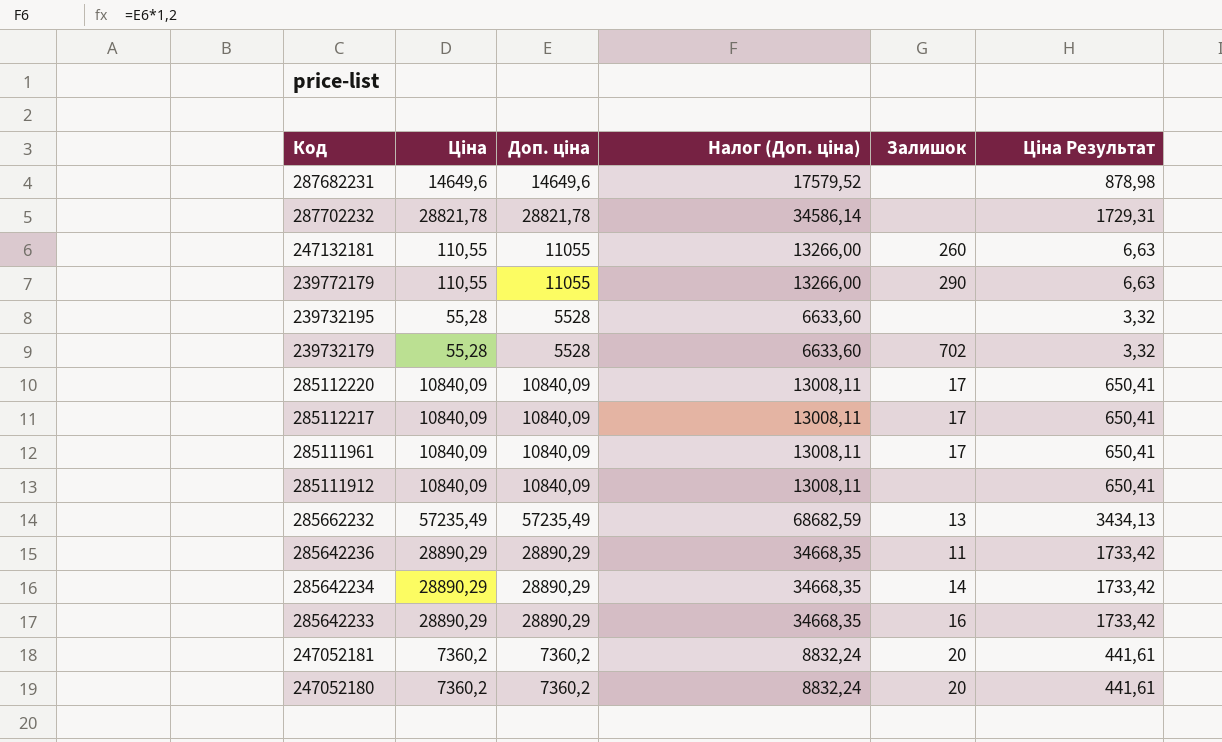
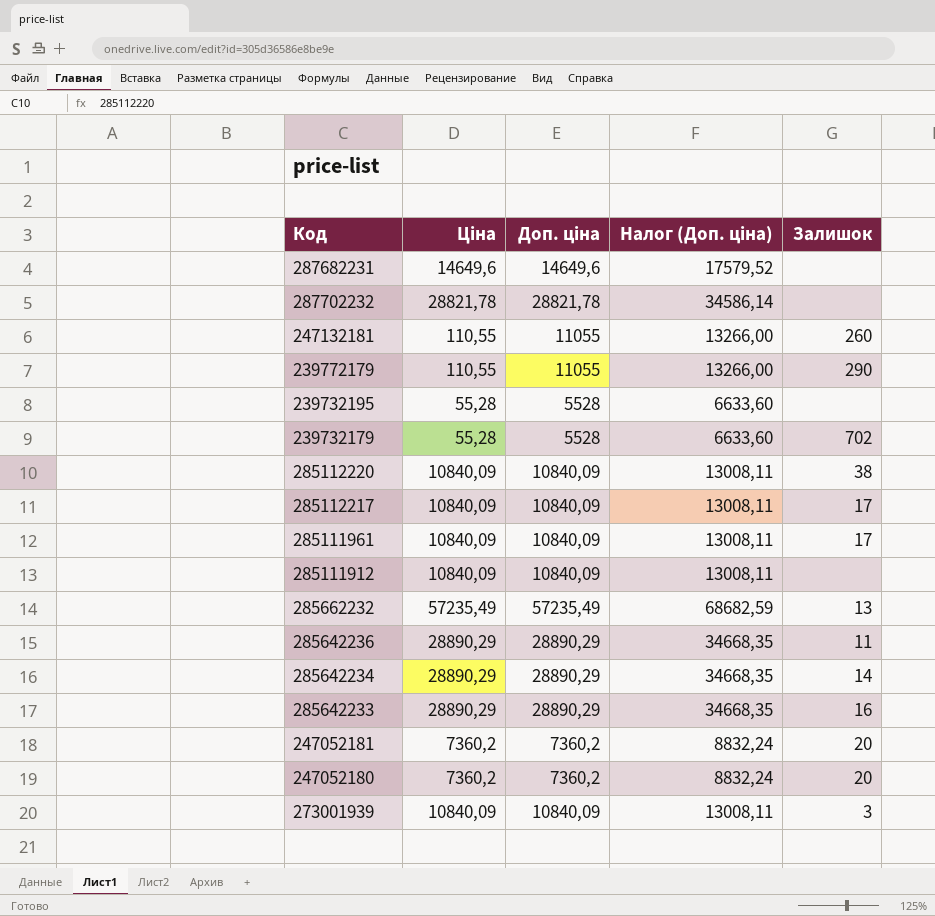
column Ціна Результат | formula: [Ціна] * 0,06 -> none
285112220 | Залишок: 17 -> 38
row 273001939: none -> 10840,09 | 10840,09 | 13008,11 | 3

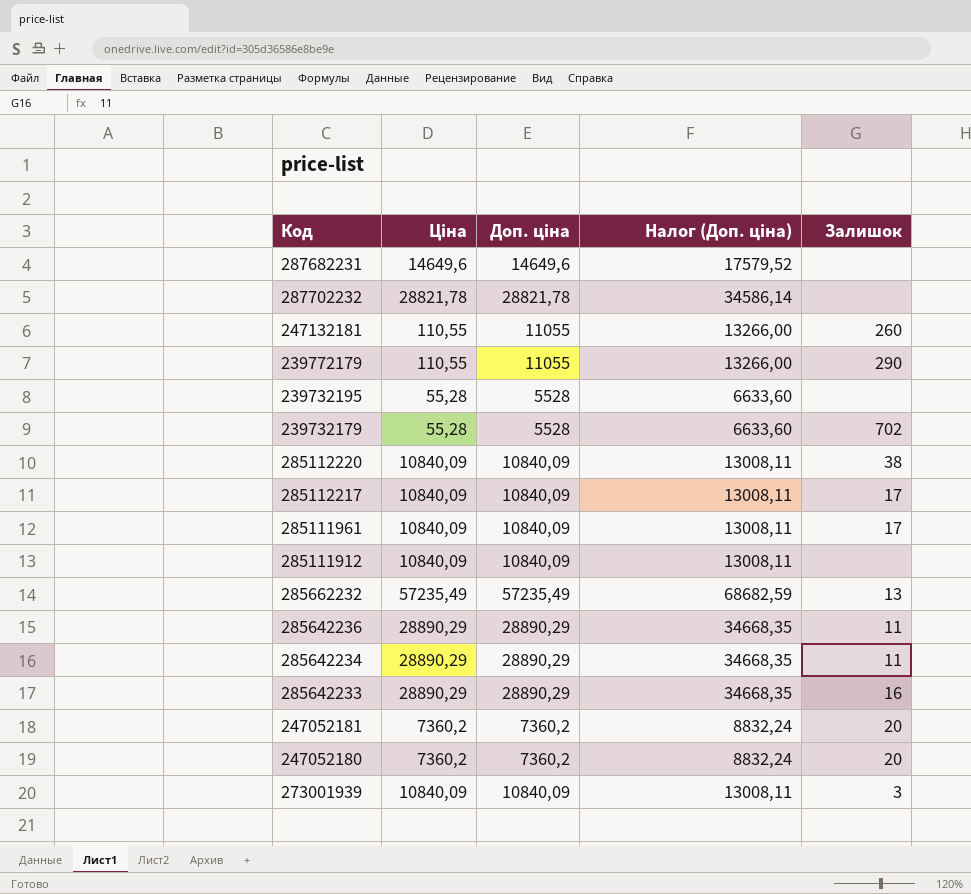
285642234 | Залишок: 14 -> 11

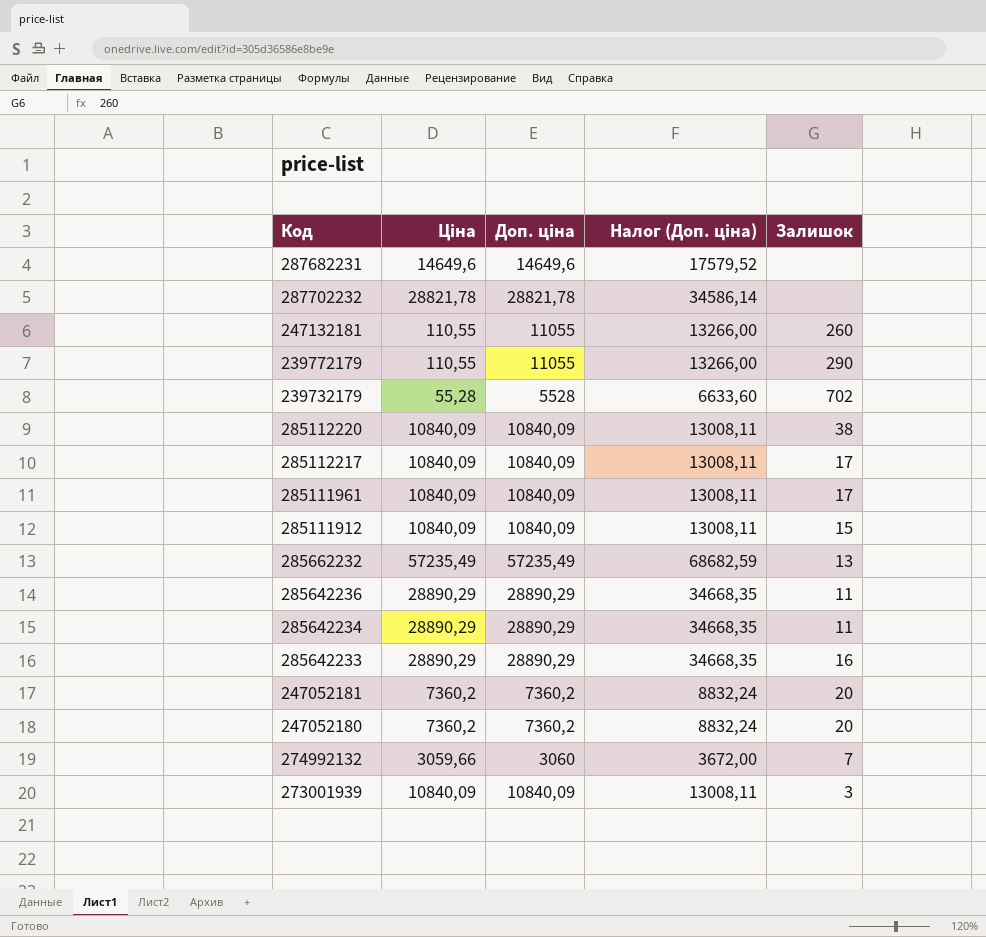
row 239732195: 55,28 | 5528 | 6633,60 | none -> none
285111912 | Залишок: none -> 15
row 274992132: none -> 3059,66 | 3060 | 3672,00 | 7

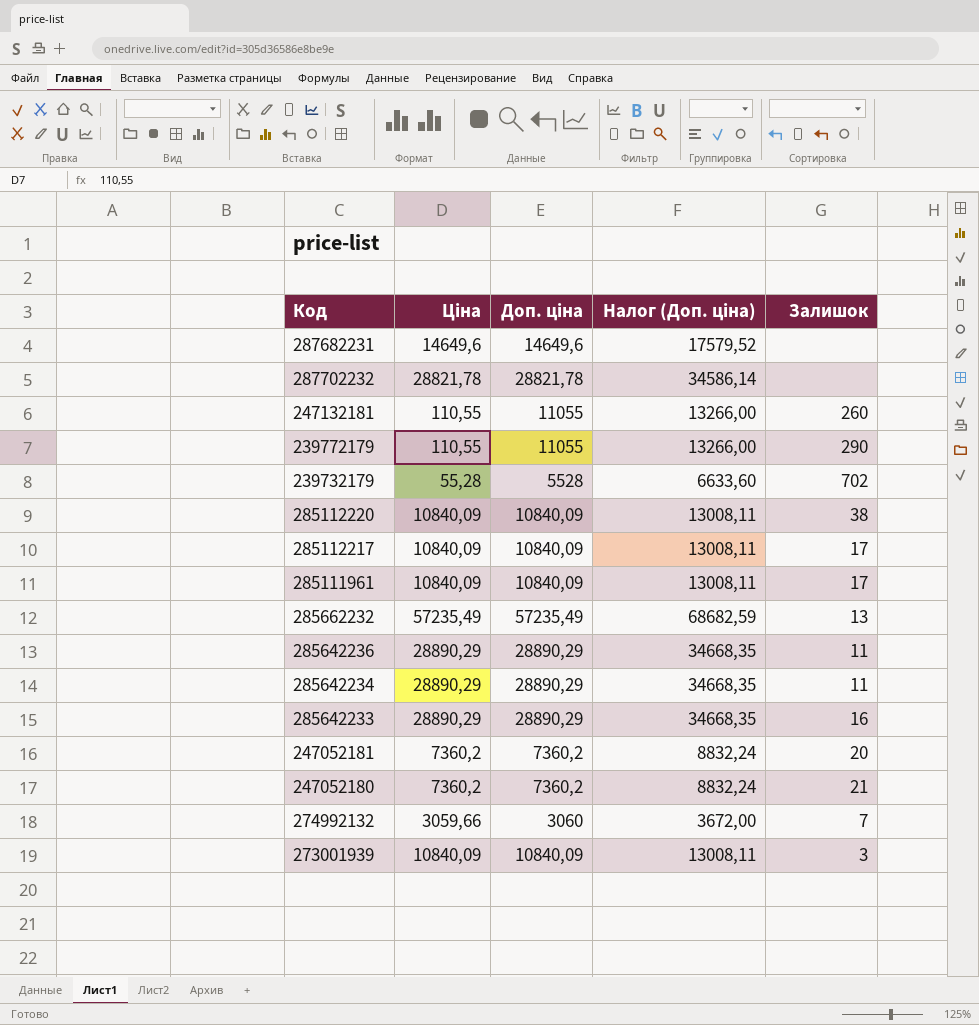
row 285111912: 10840,09 | 10840,09 | 13008,11 | 15 -> none
247052180 | Залишок: 20 -> 21

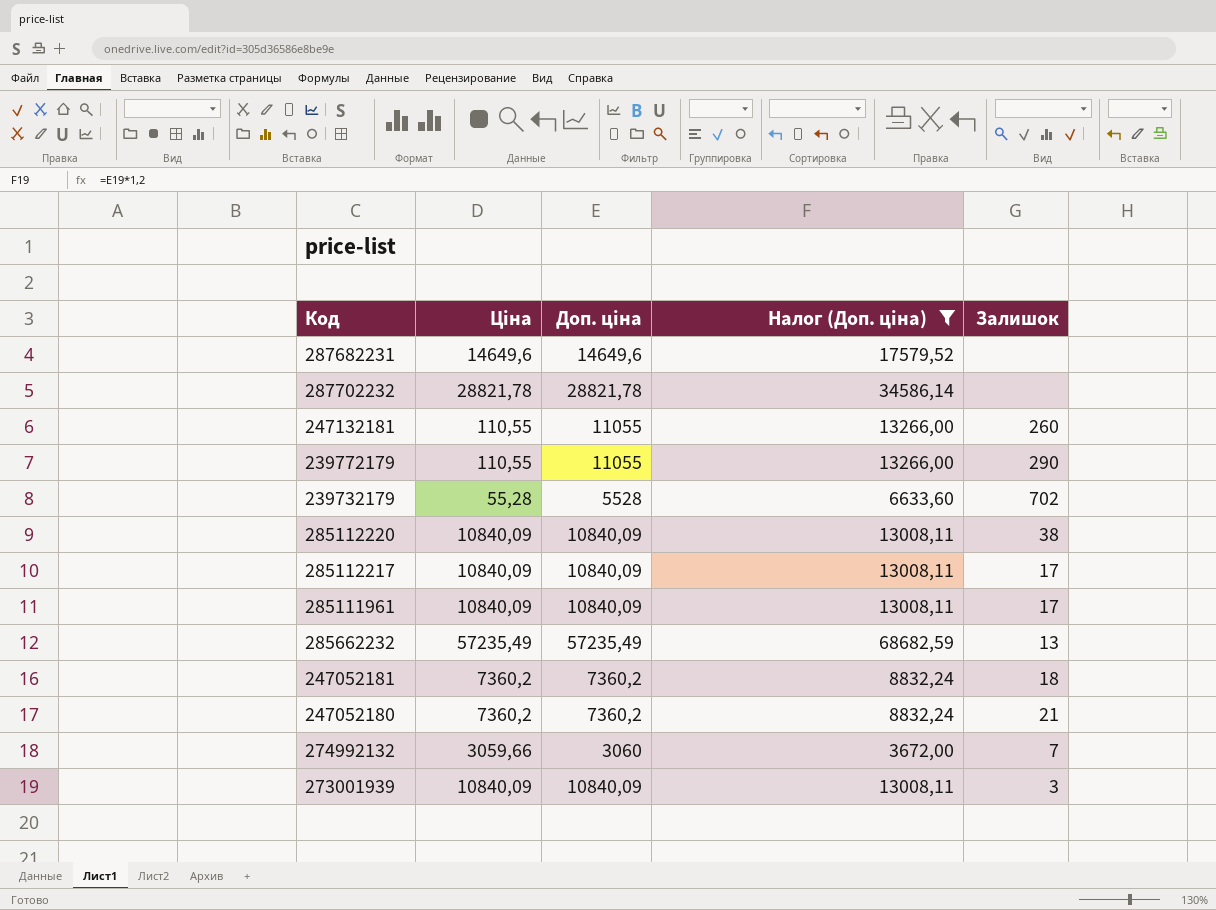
filter: none -> Налог (Доп. ціна) != 34668,35
247052181 | Залишок: 20 -> 18

